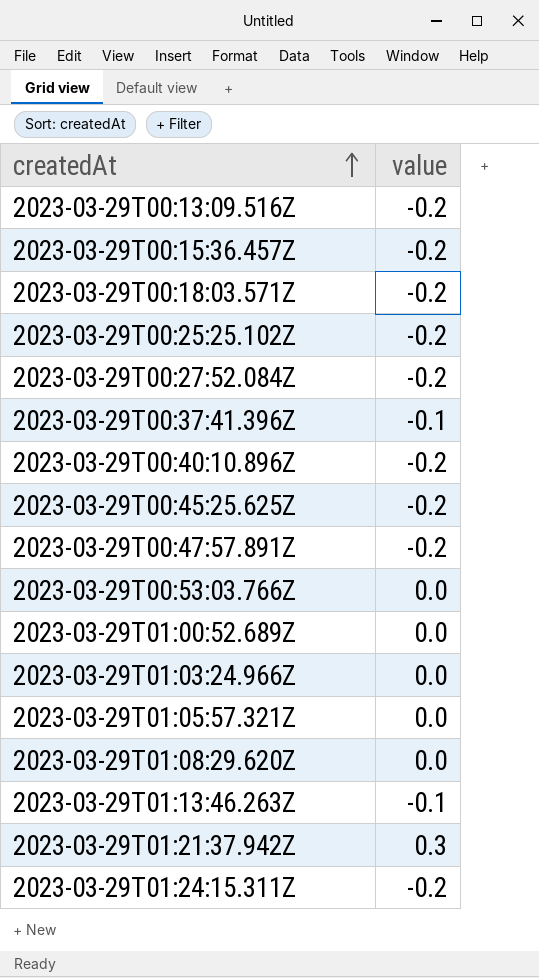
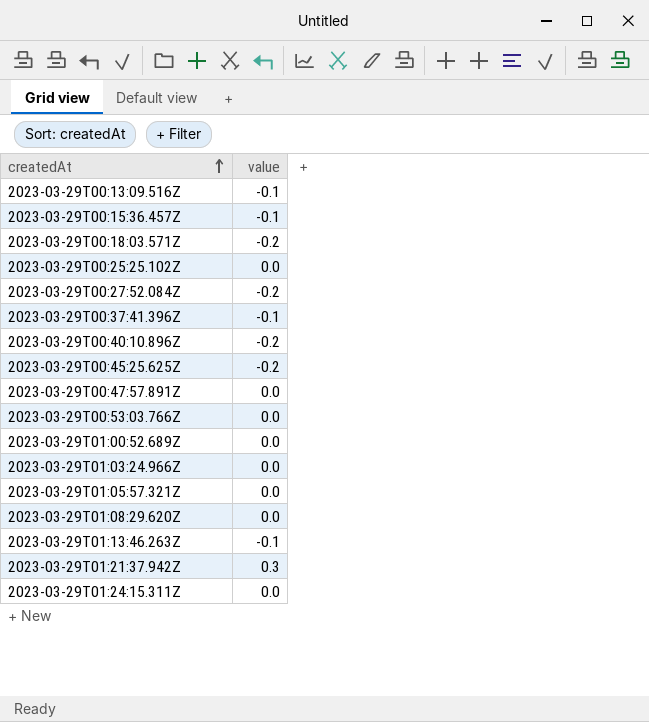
2023-03-29T00:13:09.516Z | value: -0.2 -> -0.1
2023-03-29T00:15:36.457Z | value: -0.2 -> -0.1
2023-03-29T00:25:25.102Z | value: -0.2 -> 0.0
2023-03-29T00:47:57.891Z | value: -0.2 -> 0.0
2023-03-29T01:24:15.311Z | value: -0.2 -> 0.0

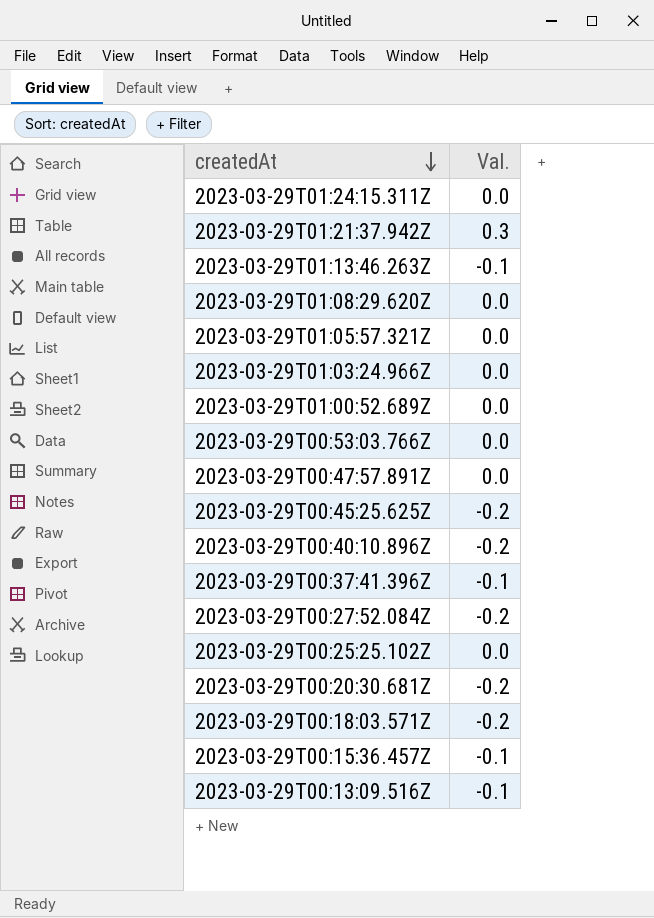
row order: createdAt ascending -> createdAt descending
column name: value -> Val.
row 2023-03-29T00:20:30.681Z: none -> -0.2

